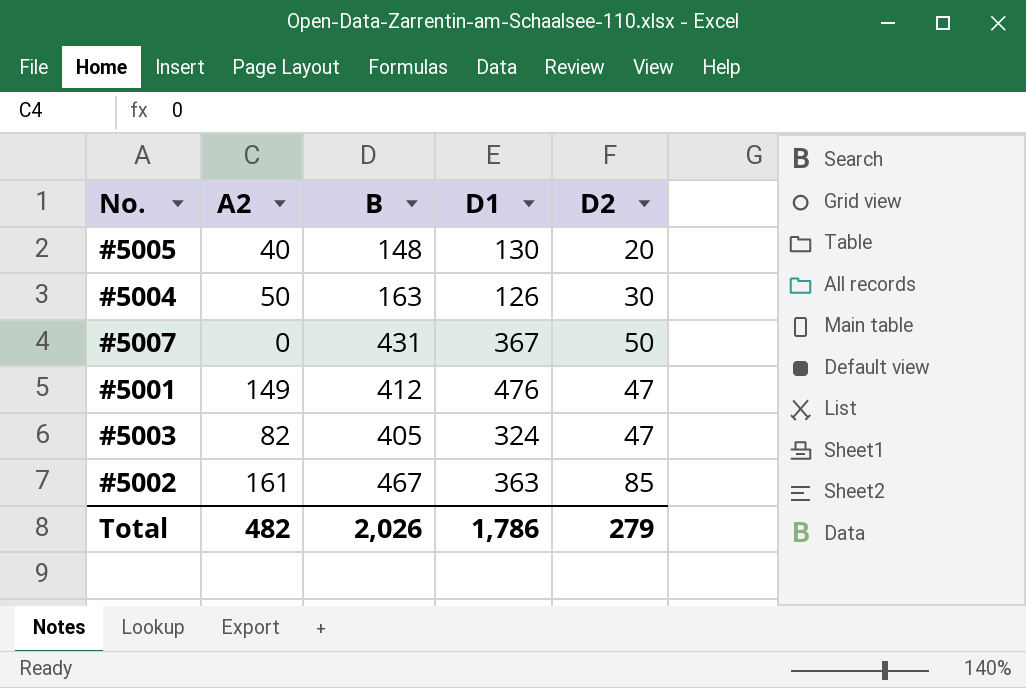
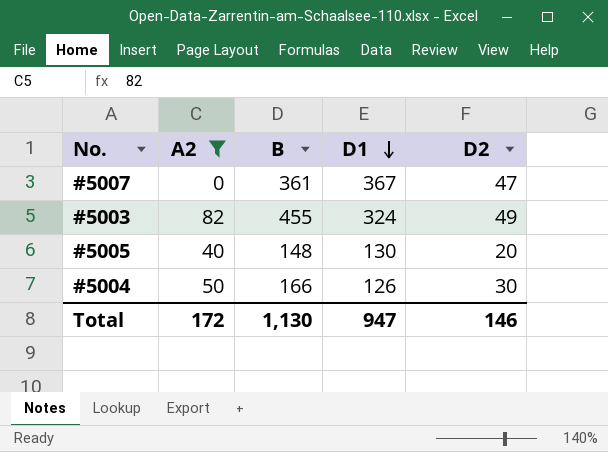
filter: none -> A2 <= 82
row order: none -> D1 descending
#5007 | B: 431 -> 361
#5007 | D2: 50 -> 47
#5003 | B: 405 -> 455
#5003 | D2: 47 -> 49
#5004 | B: 163 -> 166
Total | A2: 482 -> 172
Total | B: 2,026 -> 1,130
Total | D1: 1,786 -> 947
Total | D2: 279 -> 146

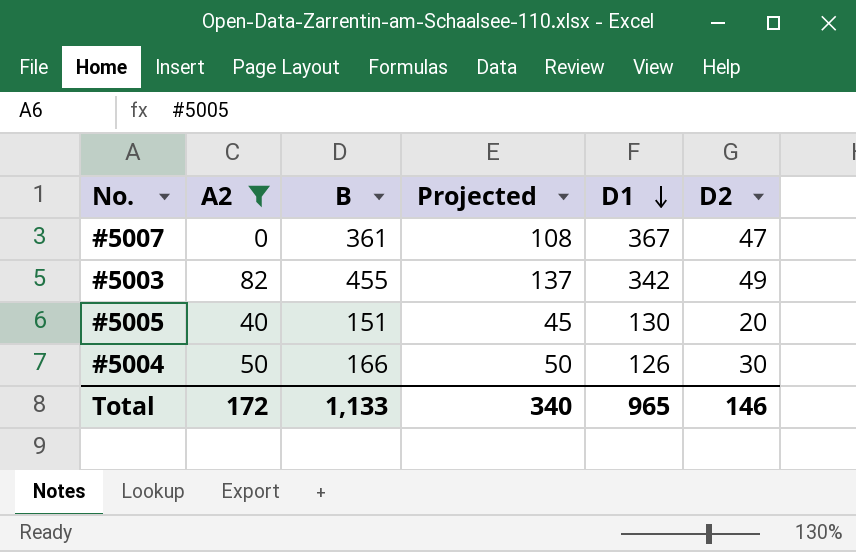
column Projected | formula: none -> [B] * 0.3
#5003 | D1: 324 -> 342
#5005 | B: 148 -> 151
Total | B: 1,130 -> 1,133
Total | D1: 947 -> 965

